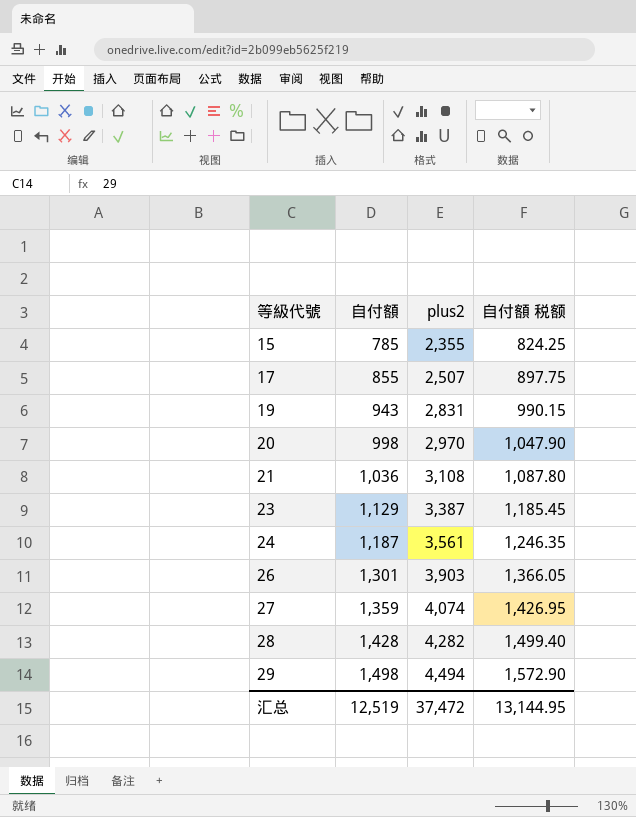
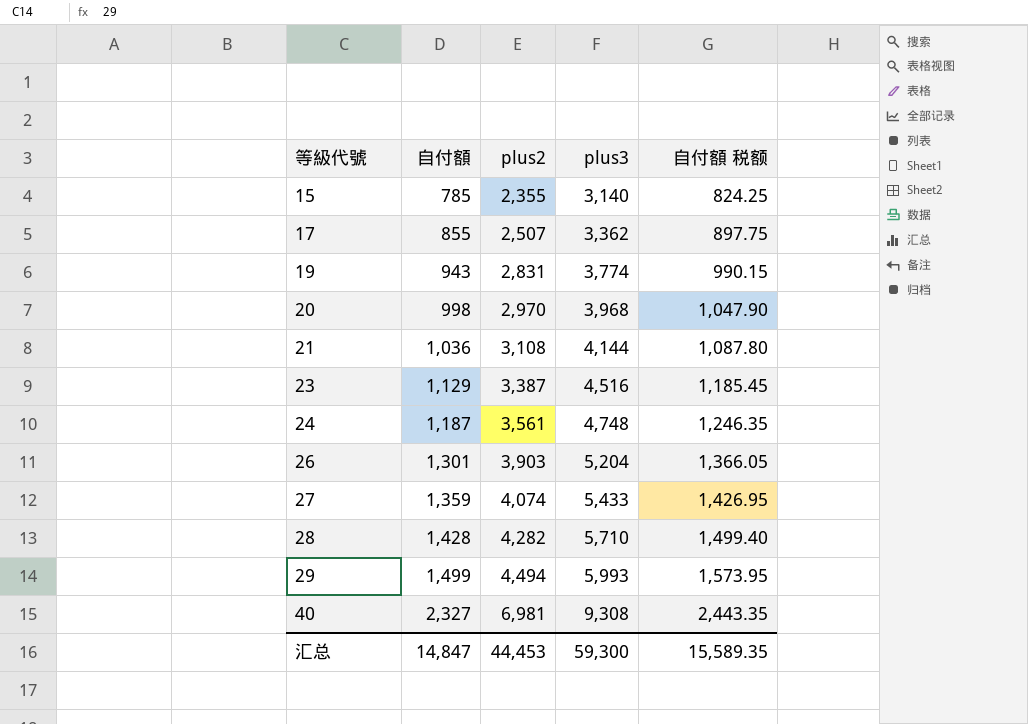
column plus3 | formula: none -> [自付額] + [plus2]
29 | 自付額: 1,498 -> 1,499
29 | 自付額 税额: 1,572.90 -> 1,573.95
row 40: none -> 2,327 | 6,981 | 9,308 | 2,443.35
汇总 | 自付額: 12,519 -> 14,847
汇总 | plus2: 37,472 -> 44,453
汇总 | 自付額 税额: 13,144.95 -> 15,589.35

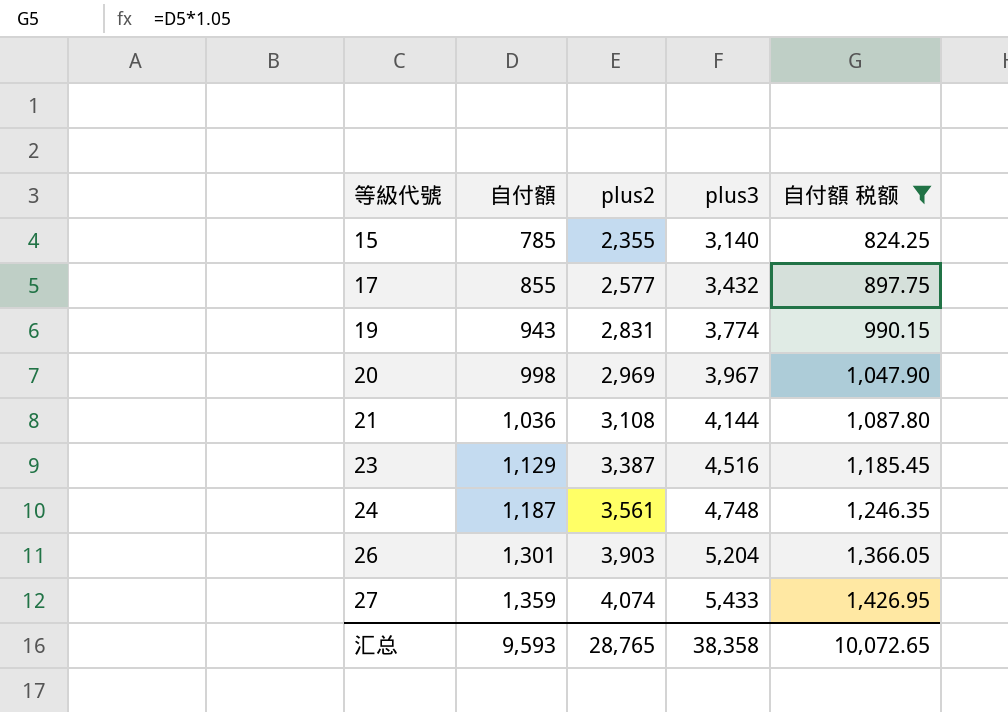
filter: none -> 自付額 税额 <= 1,426.95
17 | plus2: 2,507 -> 2,577
17 | plus3: 3,362 -> 3,432
20 | plus2: 2,970 -> 2,969
20 | plus3: 3,968 -> 3,967
汇总 | 自付額: 14,847 -> 9,593
汇总 | plus2: 44,453 -> 28,765
汇总 | plus3: 59,300 -> 38,358
汇总 | 自付額 税额: 15,589.35 -> 10,072.65

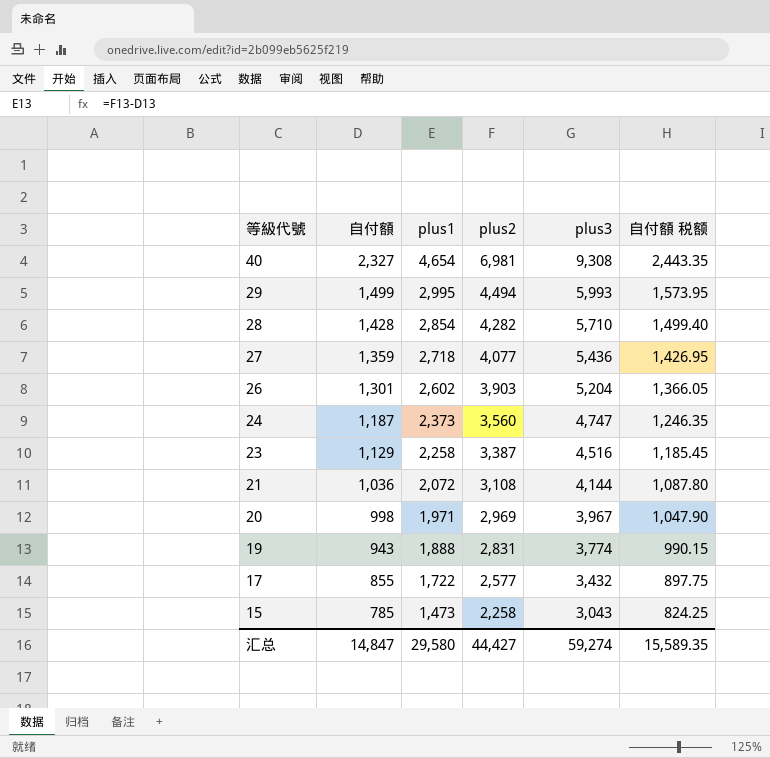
filter: 自付額 税额 <= 1,426.95 -> none
row order: 等級代號 ascending -> 等級代號 descending
column plus1 | formula: none -> [plus2] - [自付額]
27 | plus2: 4,074 -> 4,077
27 | plus3: 5,433 -> 5,436
24 | plus2: 3,561 -> 3,560
24 | plus3: 4,748 -> 4,747
15 | plus2: 2,355 -> 2,258
15 | plus3: 3,140 -> 3,043
汇总 | 自付額: 9,593 -> 14,847
汇总 | plus2: 28,765 -> 44,427
汇总 | plus3: 38,358 -> 59,274
汇总 | 自付額 税额: 10,072.65 -> 15,589.35

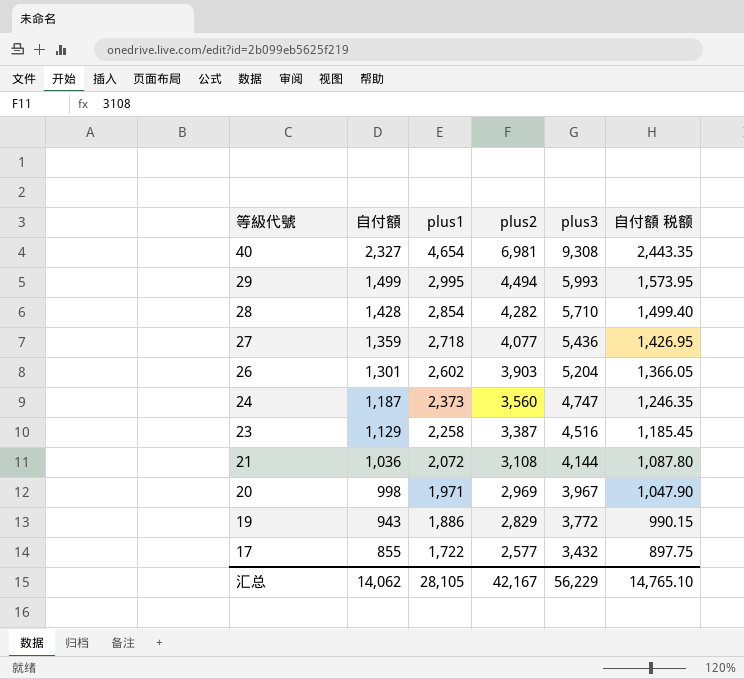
row 15: 785 | 1,473 | 2,258 | 3,043 | 824.25 -> none
19 | plus1: 1,888 -> 1,886
19 | plus2: 2,831 -> 2,829
19 | plus3: 3,774 -> 3,772
汇总 | 自付額: 14,847 -> 14,062
汇总 | plus1: 29,580 -> 28,105
汇总 | plus2: 44,427 -> 42,167
汇总 | plus3: 59,274 -> 56,229
汇总 | 自付額 税额: 15,589.35 -> 14,765.10

